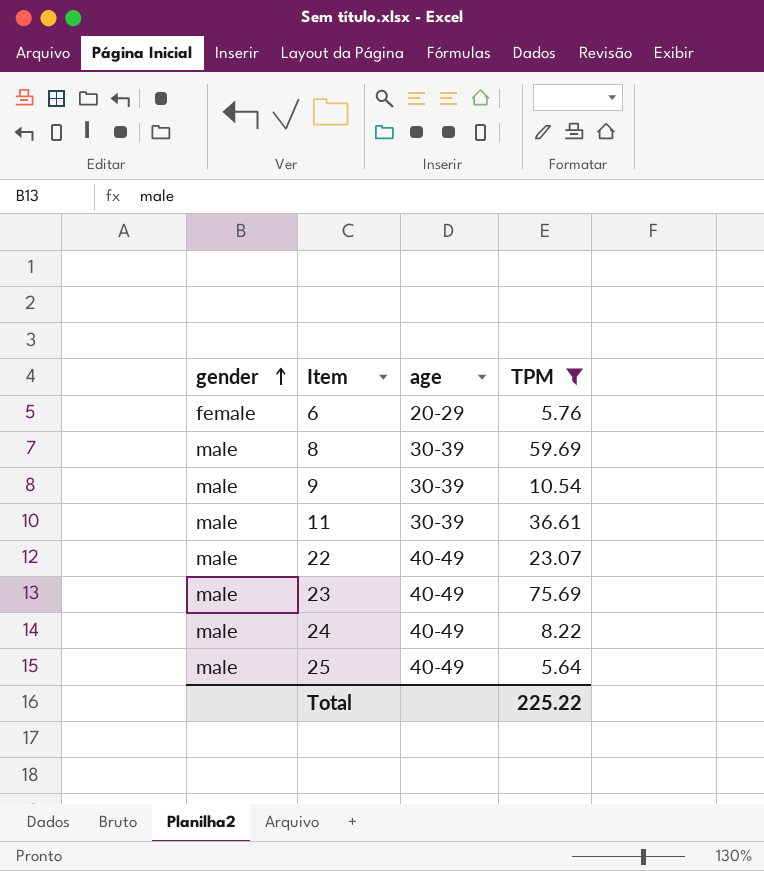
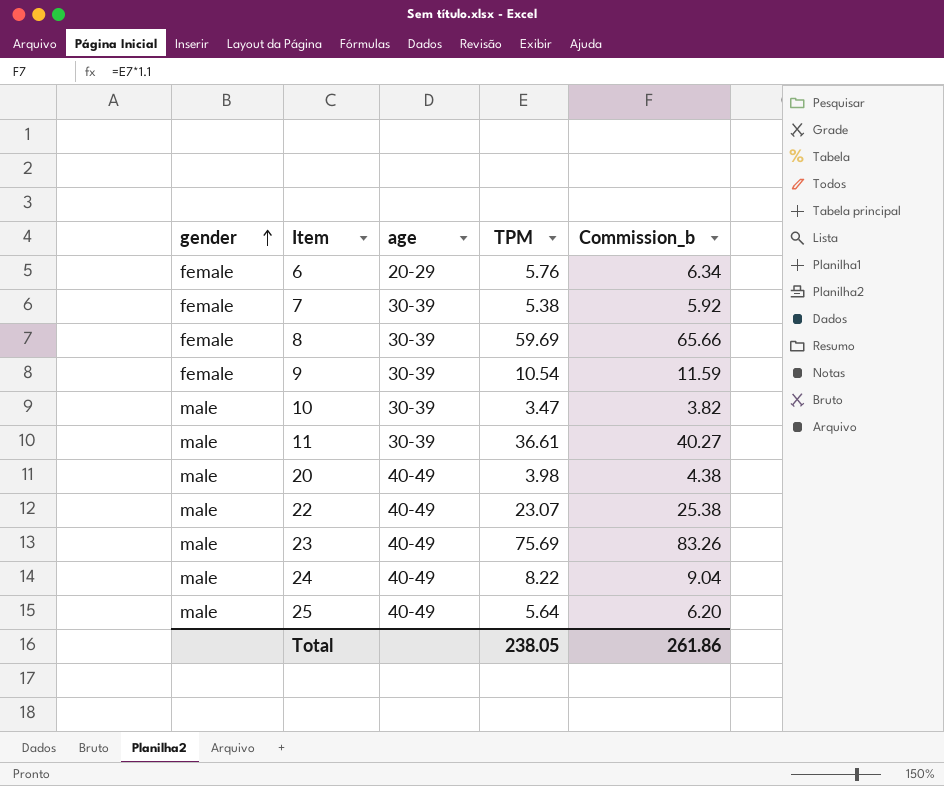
filter: TPM >= 5.64 -> none
column Commission_b | formula: none -> [TPM] * 1.1
8 | gender: male -> female
9 | gender: male -> female
Total | TPM: 225.22 -> 238.05

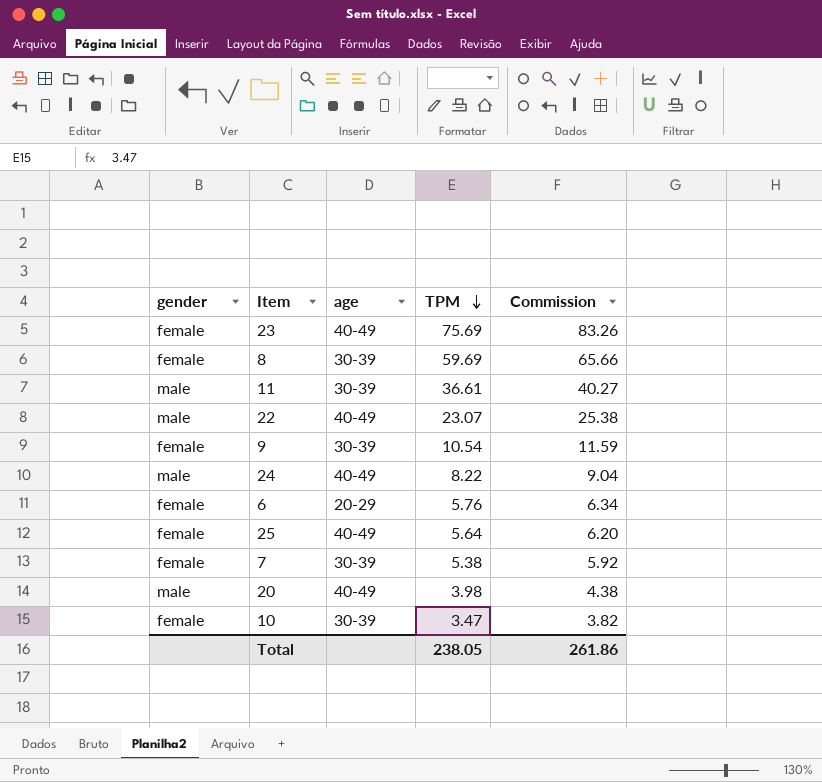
row order: gender ascending -> TPM descending
column name: Commission_b -> Commission
23 | gender: male -> female
25 | gender: male -> female
10 | gender: male -> female

